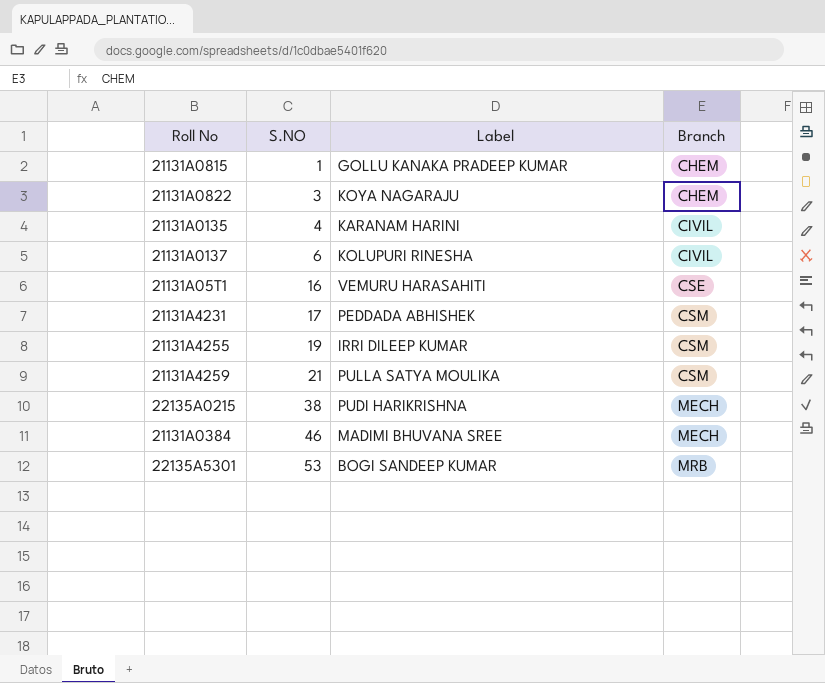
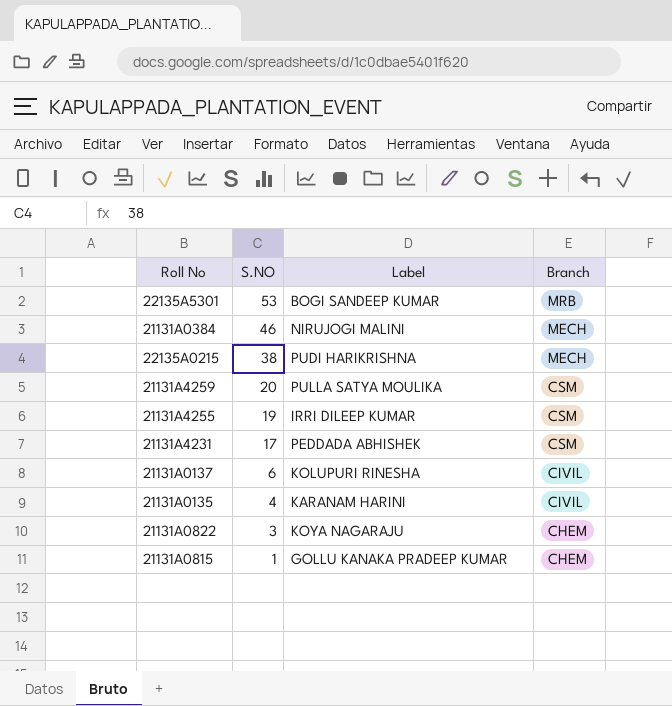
row order: S.NO ascending -> S.NO descending
row 21131A05T1: 16 | VEMURU HARASAHITI | CSE -> none
21131A0384 | Label: MADIMI BHUVANA SREE -> NIRUJOGI MALINI
21131A4259 | S.NO: 21 -> 20

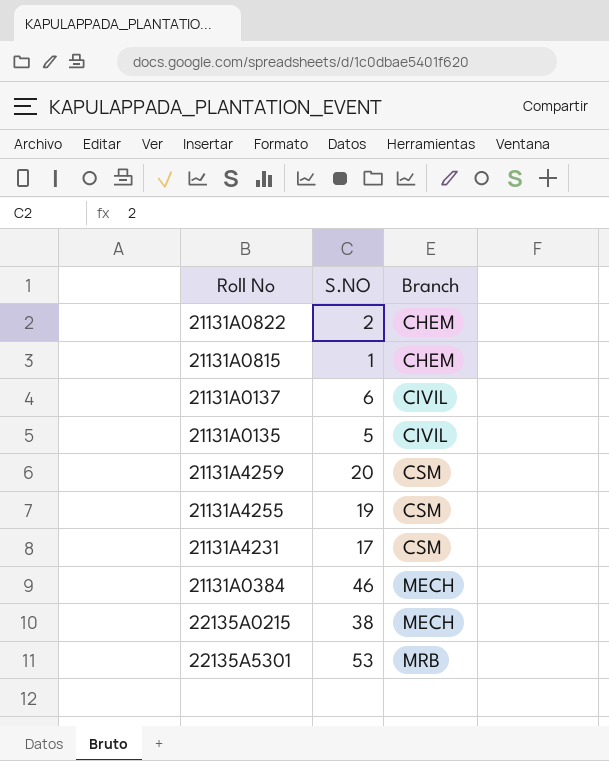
row order: S.NO descending -> Branch ascending
column Label | position: 3 -> none
21131A0822 | S.NO: 3 -> 2
21131A0135 | S.NO: 4 -> 5

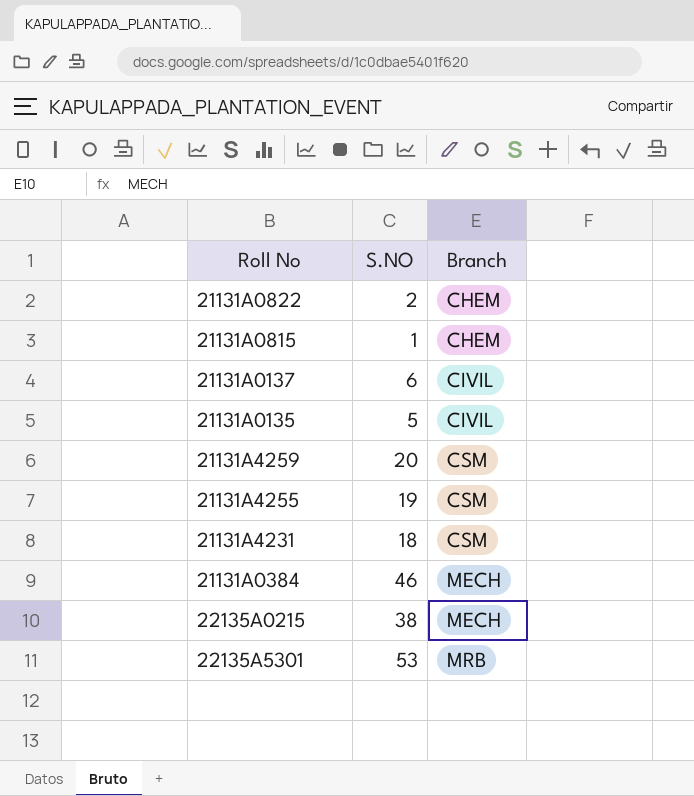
21131A4231 | S.NO: 17 -> 18

